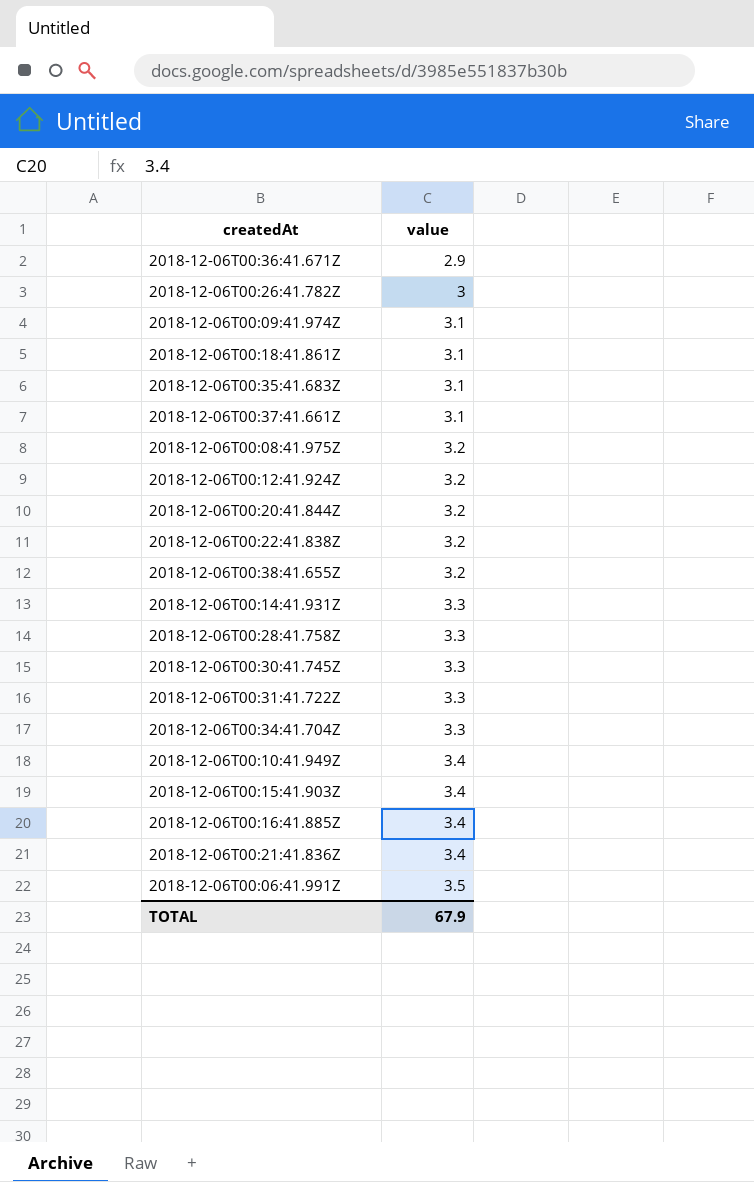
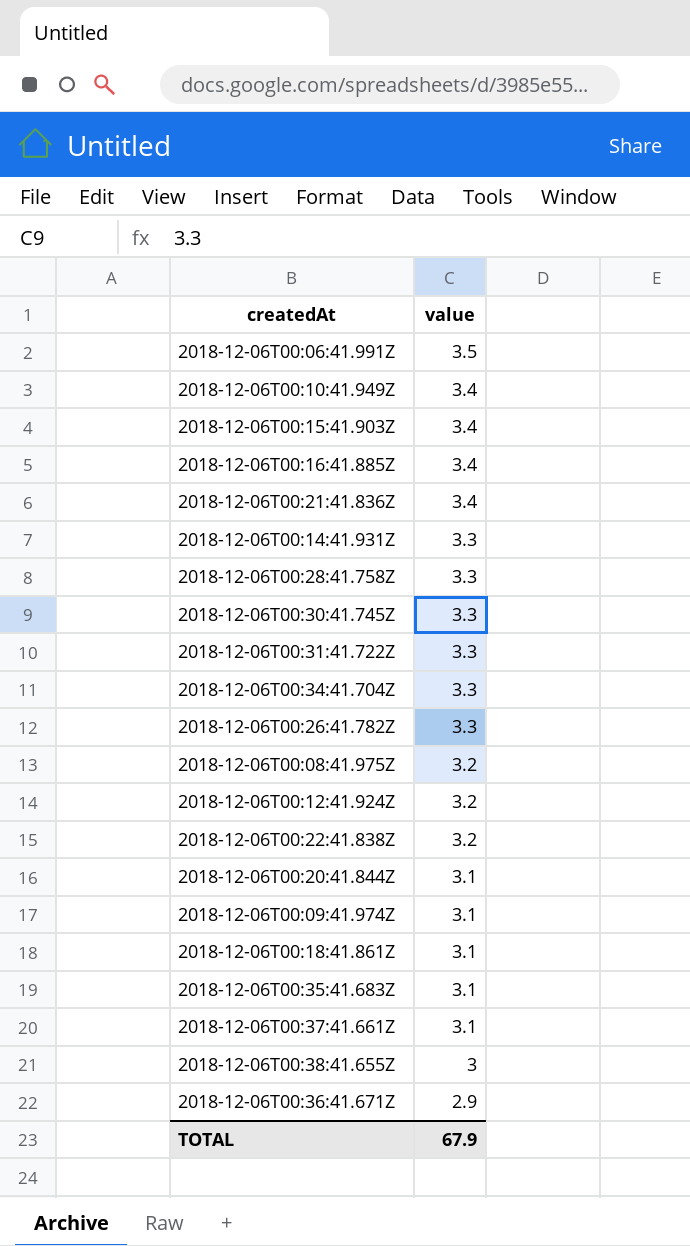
row order: value ascending -> value descending
2018-12-06T00:26:41.782Z | value: 3 -> 3.3
2018-12-06T00:20:41.844Z | value: 3.2 -> 3.1
2018-12-06T00:38:41.655Z | value: 3.2 -> 3

